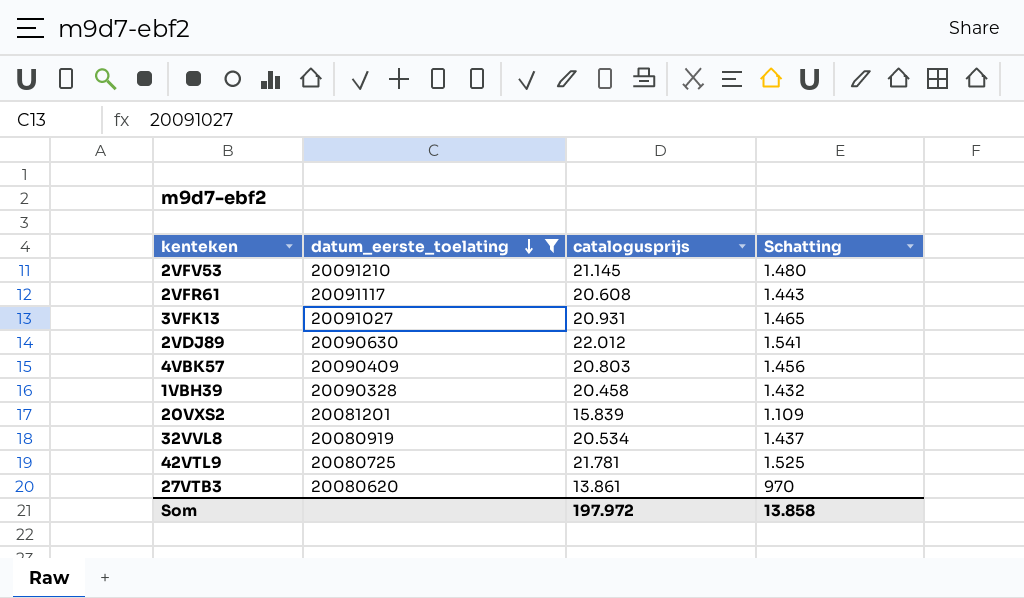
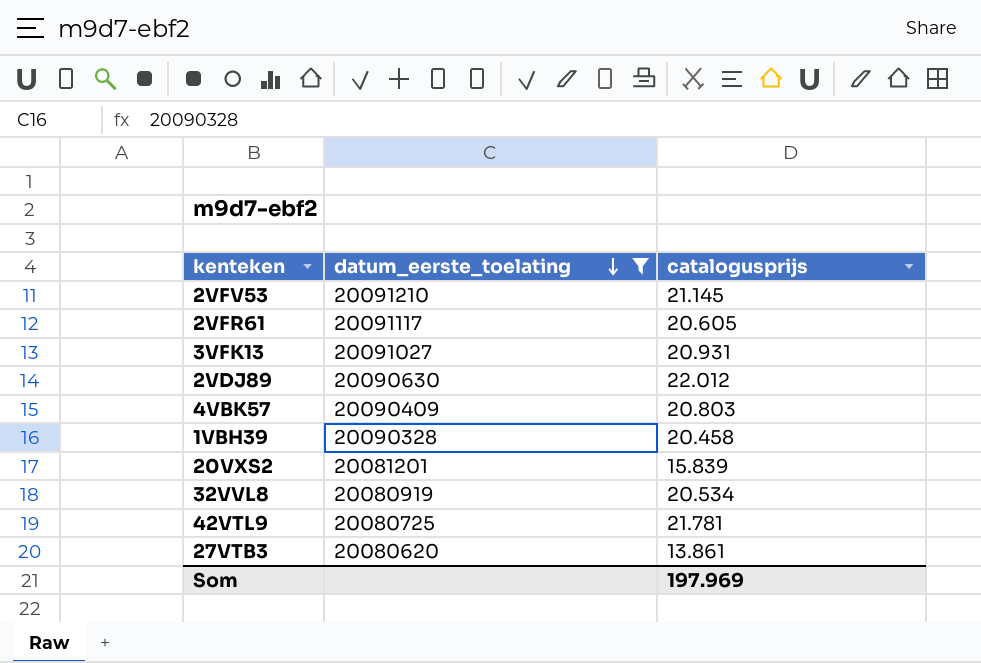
column Schatting | formula: [catalogusprijs] * 0,07 -> none
2VFR61 | catalogusprijs: 20.608 -> 20.605
Som | catalogusprijs: 197.972 -> 197.969

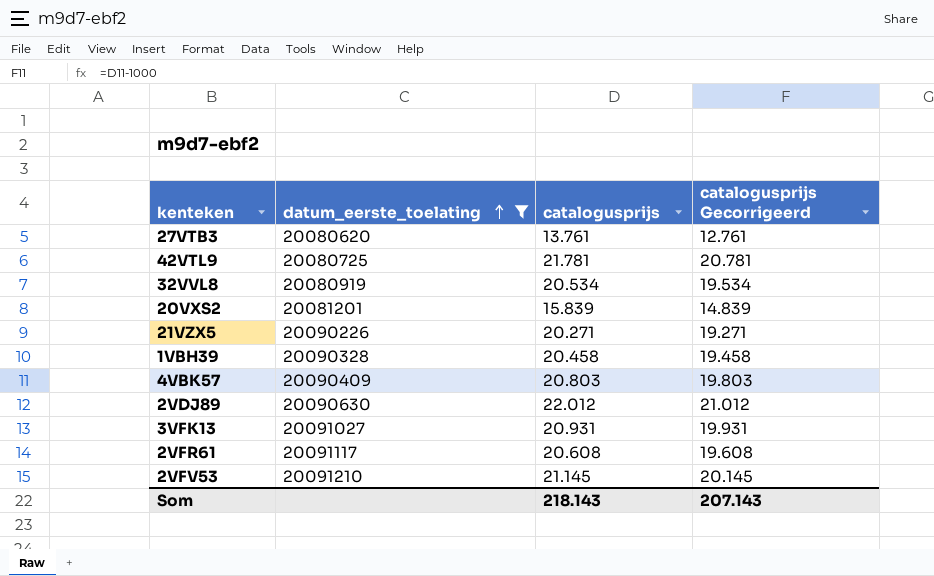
row order: datum_eerste_toelating descending -> datum_eerste_toelating ascending
column catalogusprijs Gecorrigeerd | formula: none -> [catalogusprijs] - 1000
27VTB3 | catalogusprijs: 13.861 -> 13.761
row 21VZX5: none -> 20090226 | 20.271 | 19.271
2VFR61 | catalogusprijs: 20.605 -> 20.608
Som | catalogusprijs: 197.969 -> 218.143

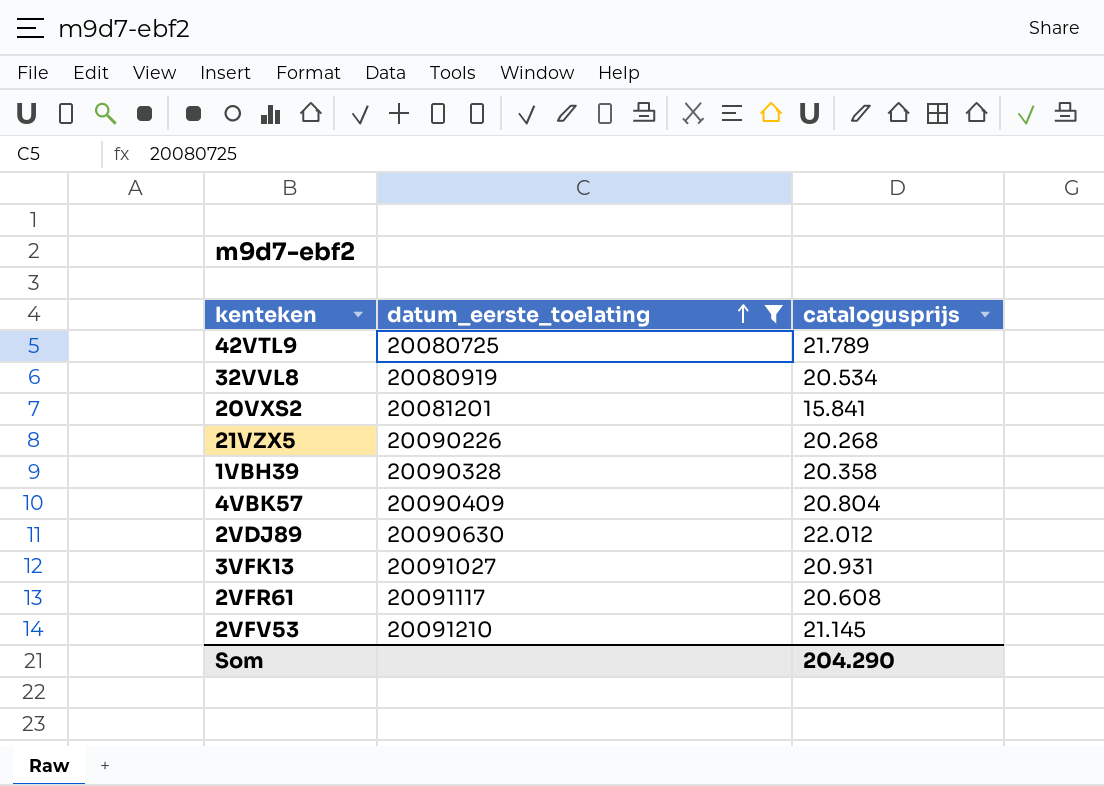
column catalogusprijs Gecorrigeerd | formula: [catalogusprijs] - 1000 -> none
row 27VTB3: 20080620 | 13.761 | 12.761 -> none
42VTL9 | catalogusprijs: 21.781 -> 21.789
20VXS2 | catalogusprijs: 15.839 -> 15.841
21VZX5 | catalogusprijs: 20.271 -> 20.268
1VBH39 | catalogusprijs: 20.458 -> 20.358
4VBK57 | catalogusprijs: 20.803 -> 20.804
Som | catalogusprijs: 218.143 -> 204.290

